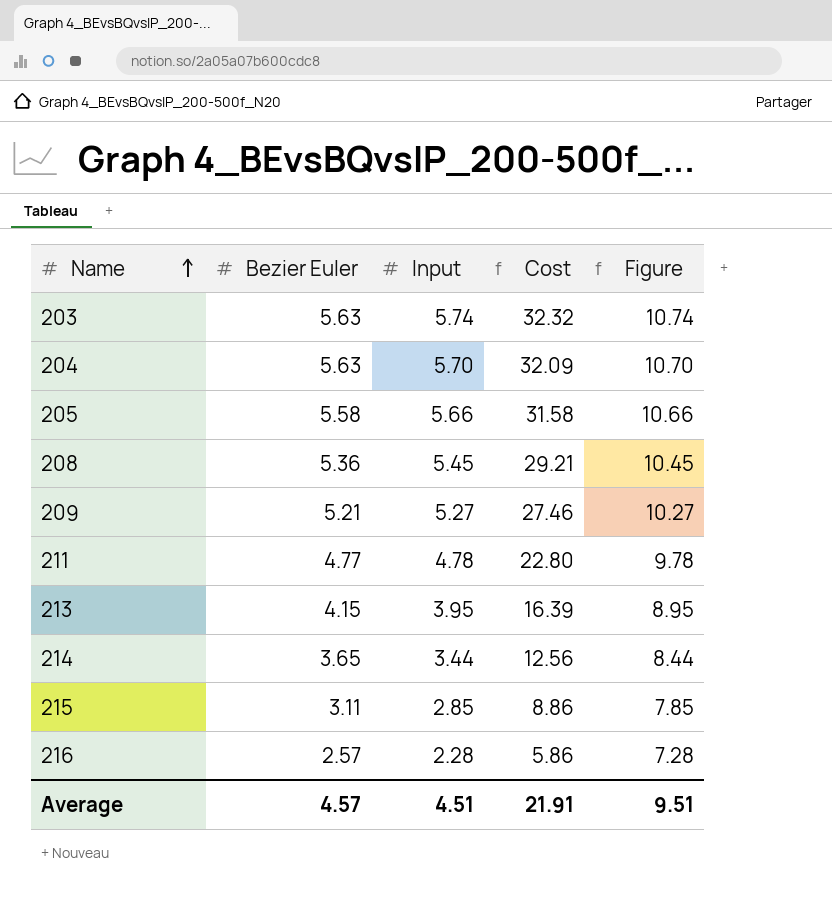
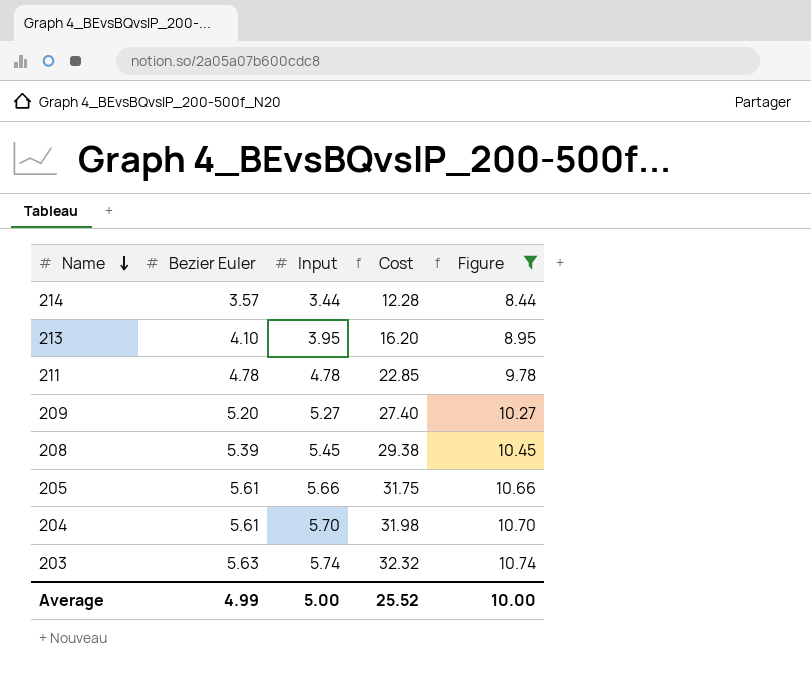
filter: none -> Figure >= 8.44
row order: Name ascending -> Name descending
214 | Bezier Euler: 3.65 -> 3.57
214 | Cost: 12.56 -> 12.28
213 | Bezier Euler: 4.15 -> 4.10
213 | Cost: 16.39 -> 16.20
211 | Bezier Euler: 4.77 -> 4.78
211 | Cost: 22.80 -> 22.85
209 | Bezier Euler: 5.21 -> 5.20
209 | Cost: 27.46 -> 27.40
208 | Bezier Euler: 5.36 -> 5.39
208 | Cost: 29.21 -> 29.38
205 | Bezier Euler: 5.58 -> 5.61
205 | Cost: 31.58 -> 31.75
204 | Bezier Euler: 5.63 -> 5.61
204 | Cost: 32.09 -> 31.98
Average | Bezier Euler: 4.57 -> 4.99
Average | Input: 4.51 -> 5.00
Average | Cost: 21.91 -> 25.52
Average | Figure: 9.51 -> 10.00

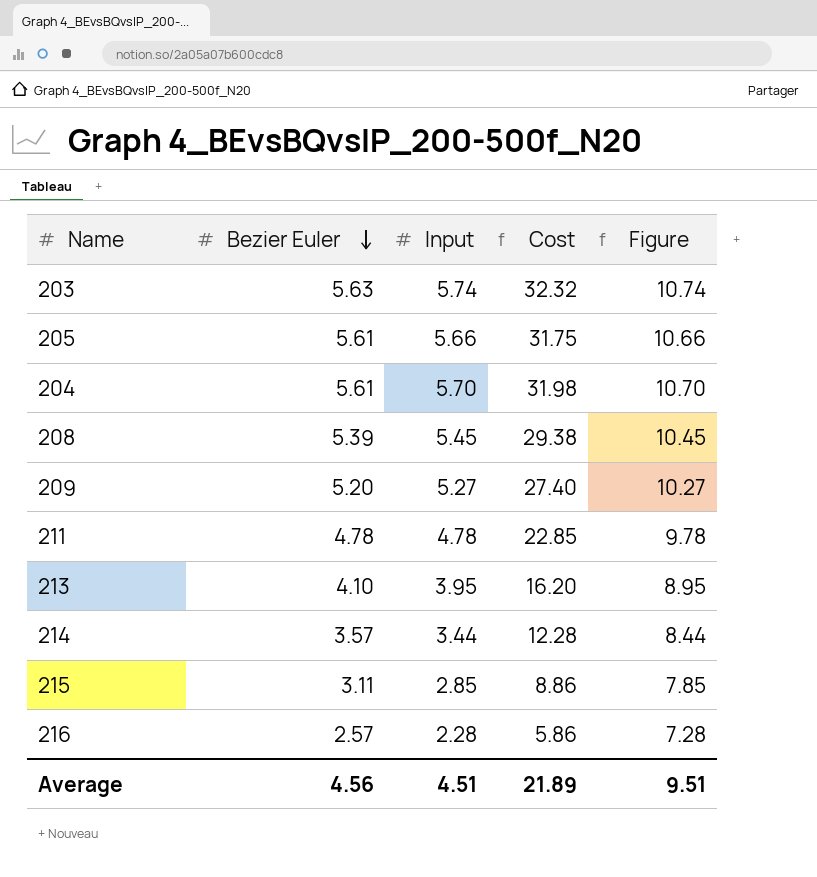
filter: Figure >= 8.44 -> none
row order: Name descending -> Bezier Euler descending
Average | Bezier Euler: 4.99 -> 4.56
Average | Input: 5.00 -> 4.51
Average | Cost: 25.52 -> 21.89
Average | Figure: 10.00 -> 9.51

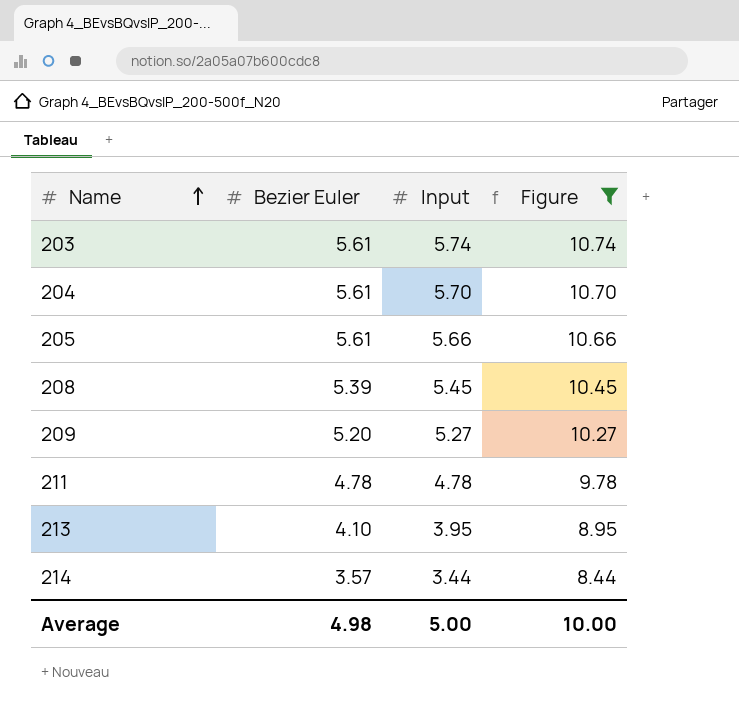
filter: none -> Figure >= 8.44
row order: Bezier Euler descending -> Name ascending
column Cost | formula: [Bezier Euler] * [Input] -> none
203 | Bezier Euler: 5.63 -> 5.61
Average | Bezier Euler: 4.56 -> 4.98
Average | Input: 4.51 -> 5.00
Average | Figure: 9.51 -> 10.00

